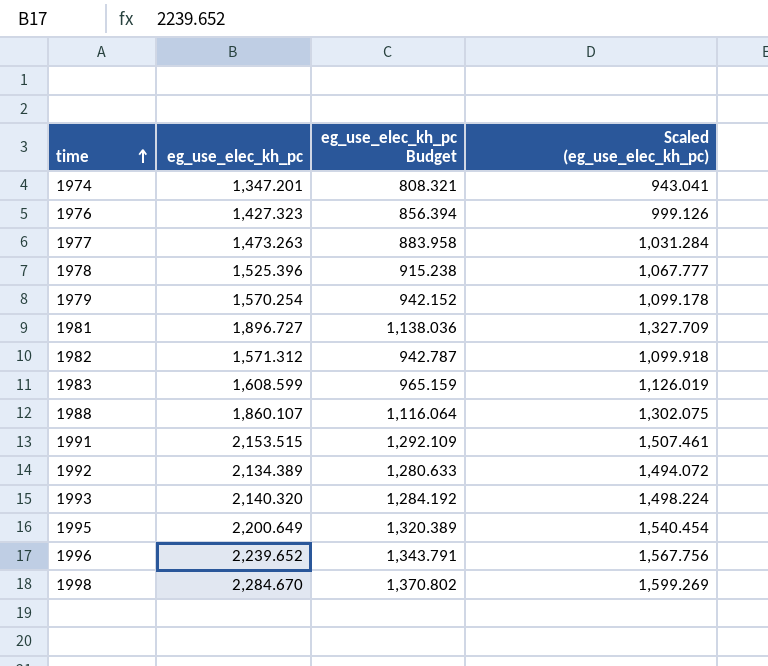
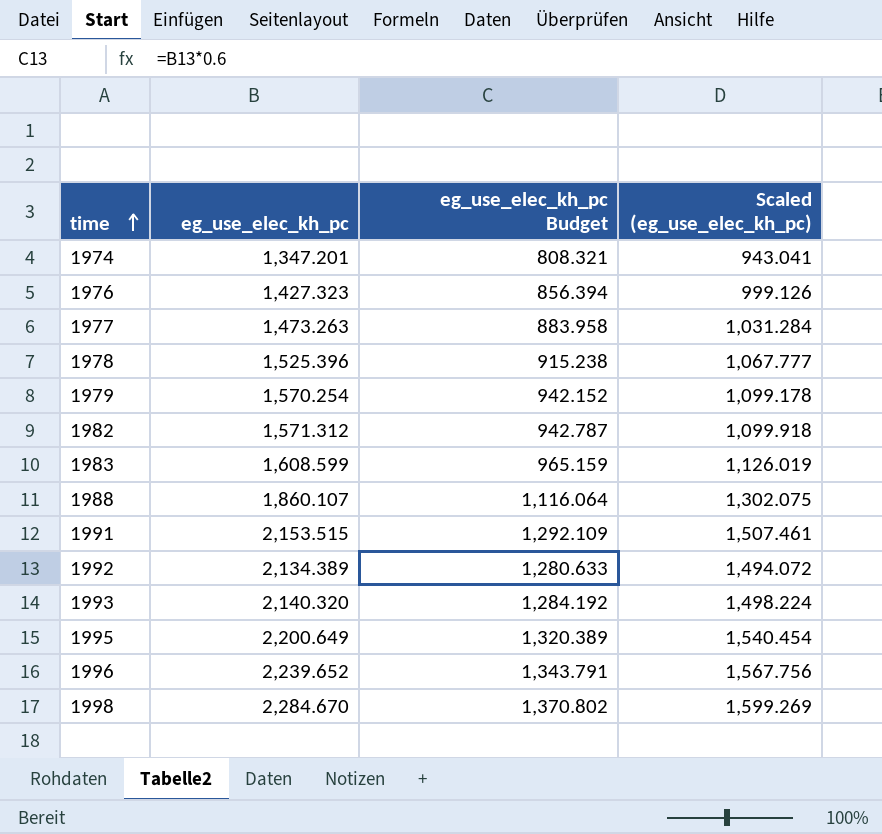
row 1981: 1,896.727 | 1,138.036 | 1,327.709 -> none

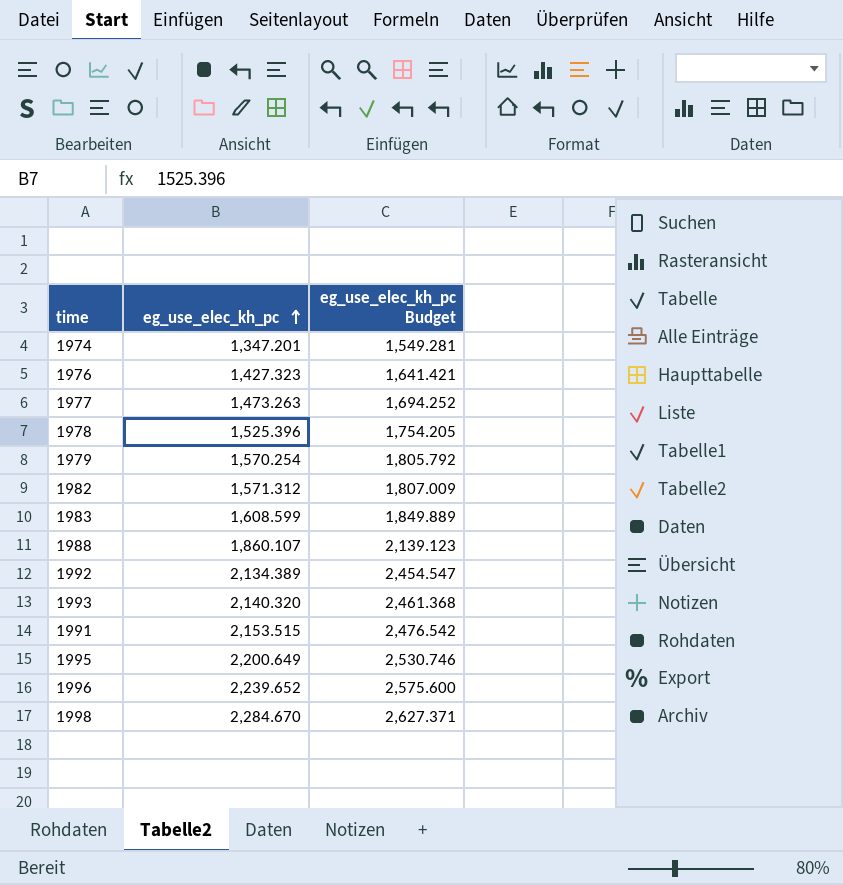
row order: time ascending -> eg_use_elec_kh_pc ascending
column Scaled (eg_use_elec_kh_pc) | formula: [eg_use_elec_kh_pc] * 0.7 -> none
column eg_use_elec_kh_pc Budget | formula: [eg_use_elec_kh_pc] * 0.6 -> [eg_use_elec_kh_pc] * 1.15

